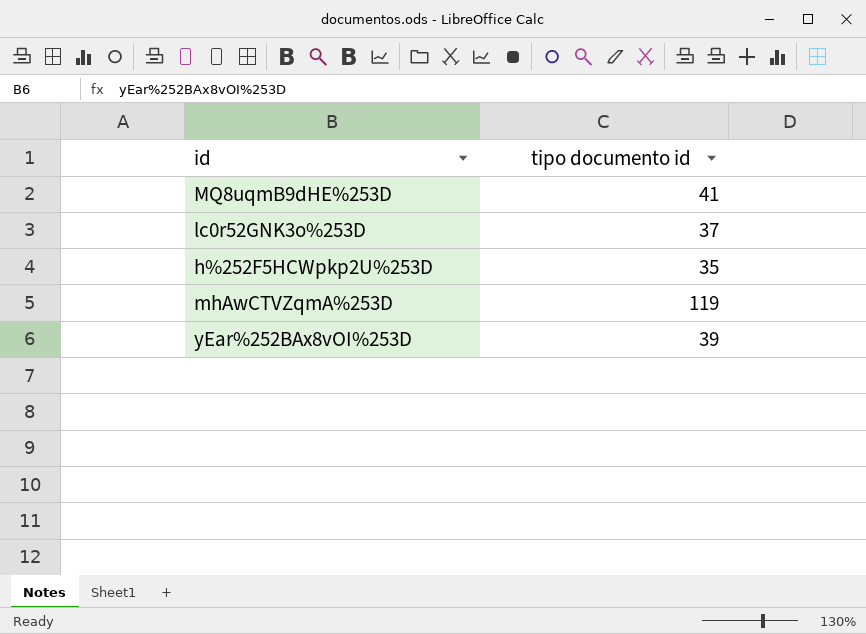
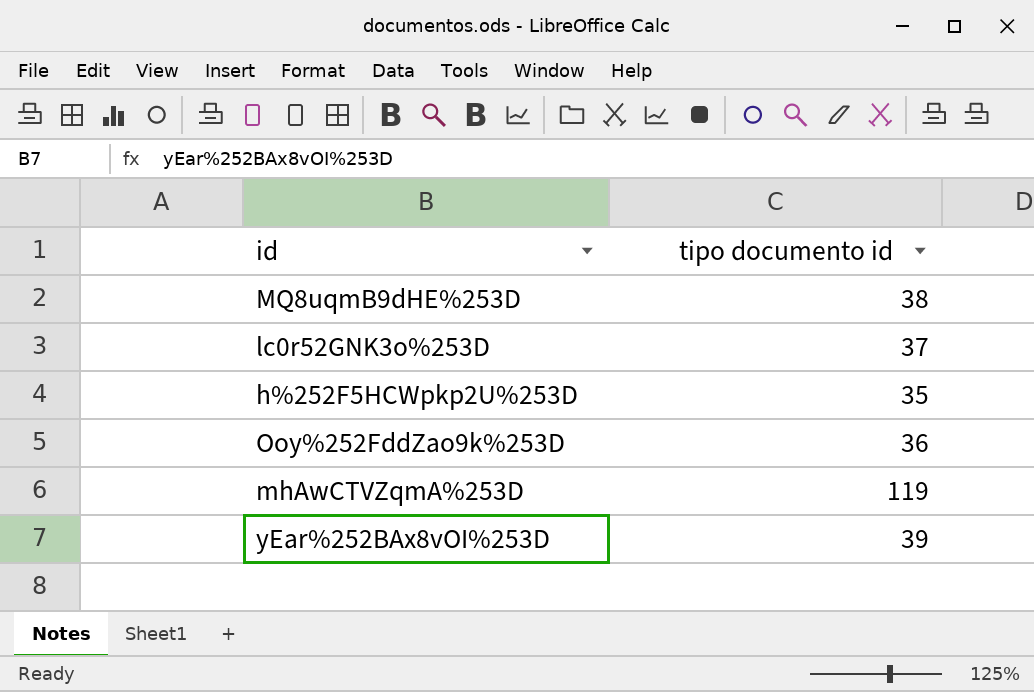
MQ8uqmB9dHE%253D | tipo documento id: 41 -> 38
row Ooy%252FddZao9k%253D: none -> 36

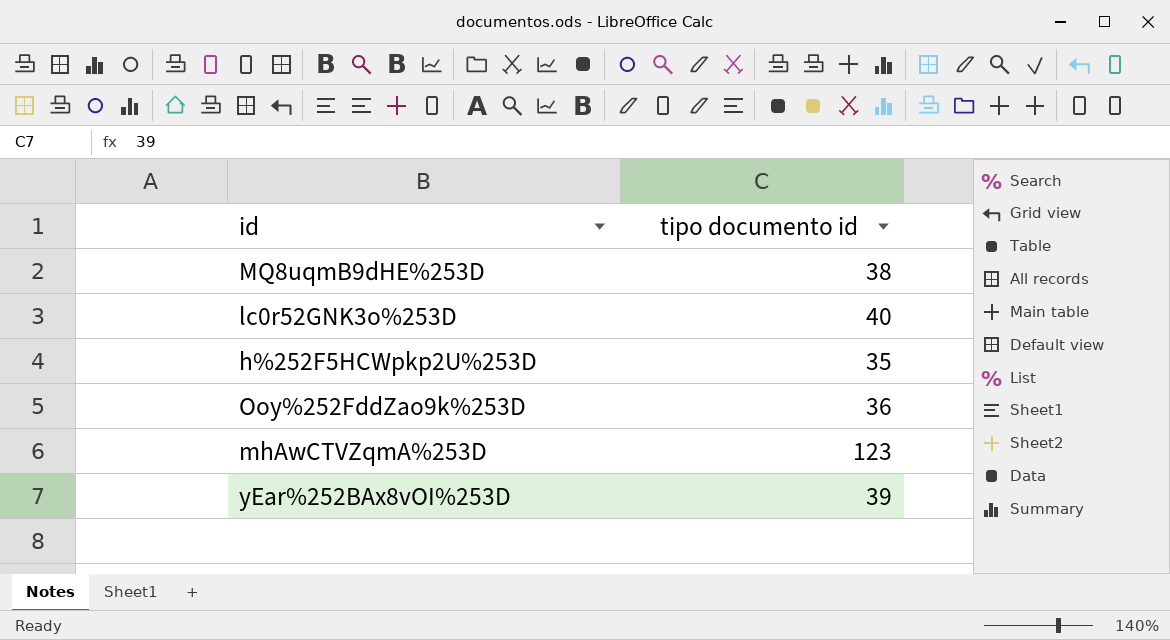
lc0r52GNK3o%253D | tipo documento id: 37 -> 40
mhAwCTVZqmA%253D | tipo documento id: 119 -> 123

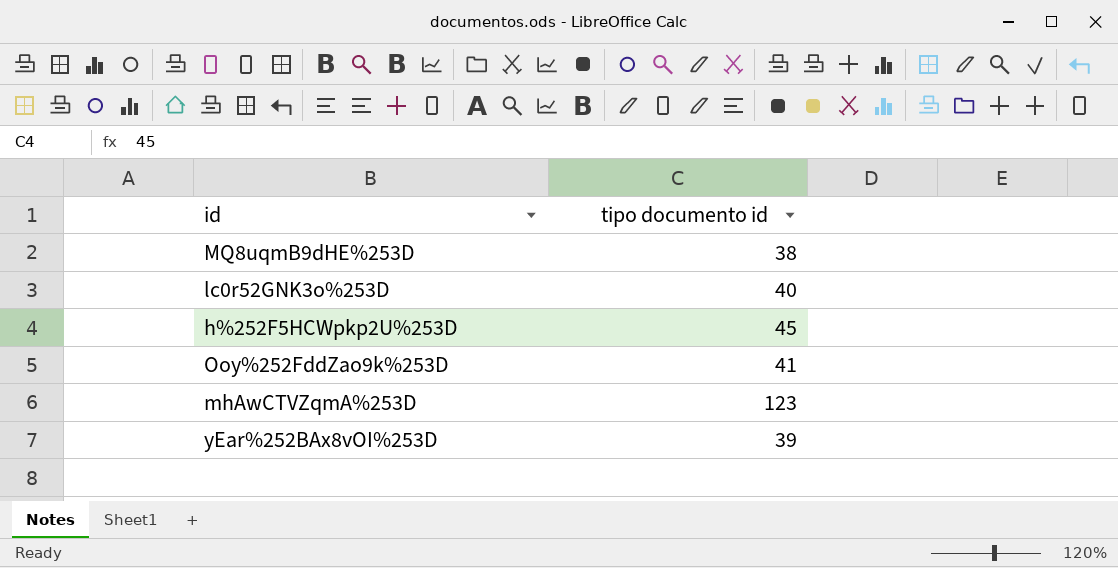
h%252F5HCWpkp2U%253D | tipo documento id: 35 -> 45
Ooy%252FddZao9k%253D | tipo documento id: 36 -> 41

